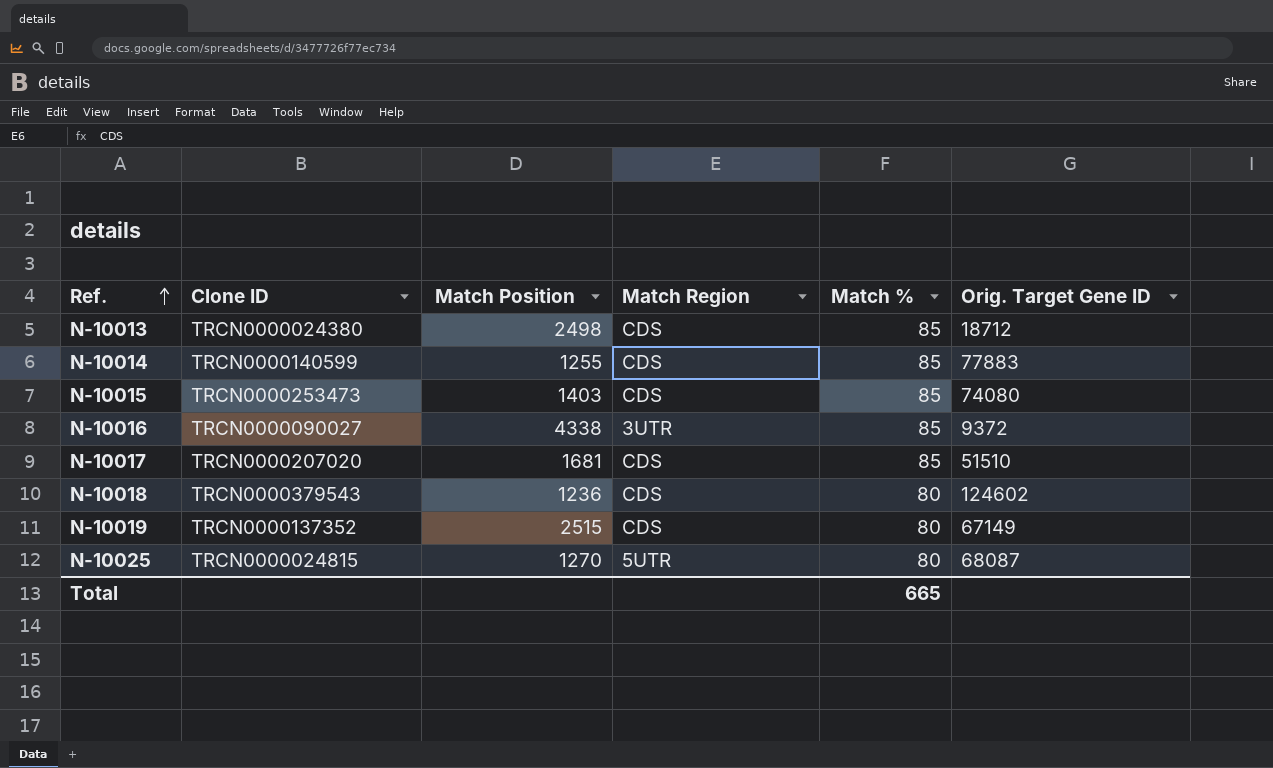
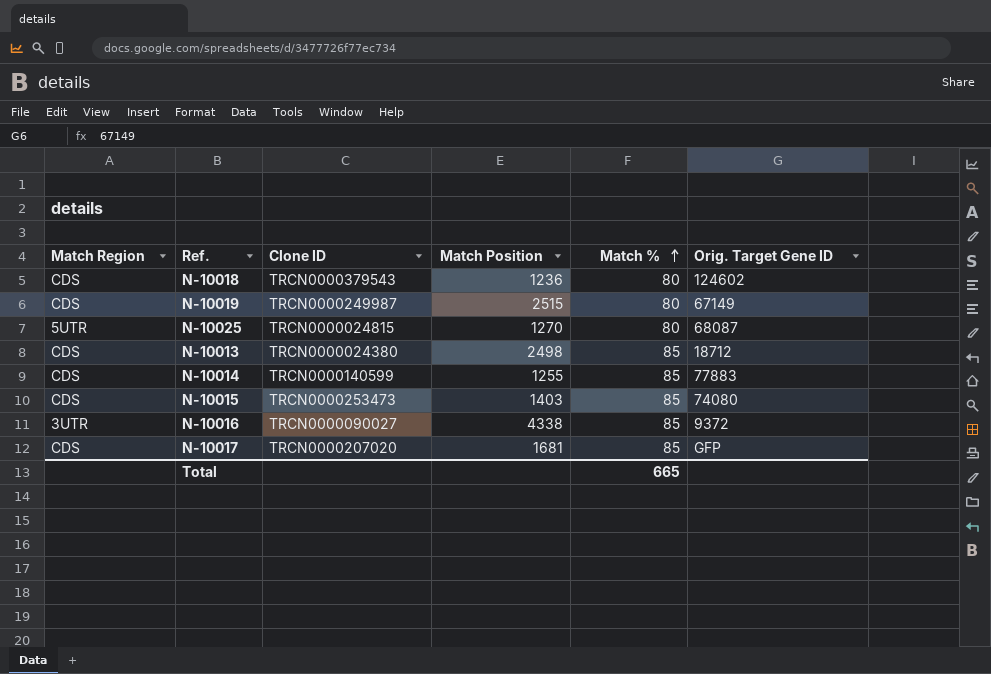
row order: Ref. ascending -> Match % ascending
column Match Region | position: 4 -> 1
N-10019 | Clone ID: TRCN0000137352 -> TRCN0000249987
N-10017 | Orig. Target Gene ID: 51510 -> GFP

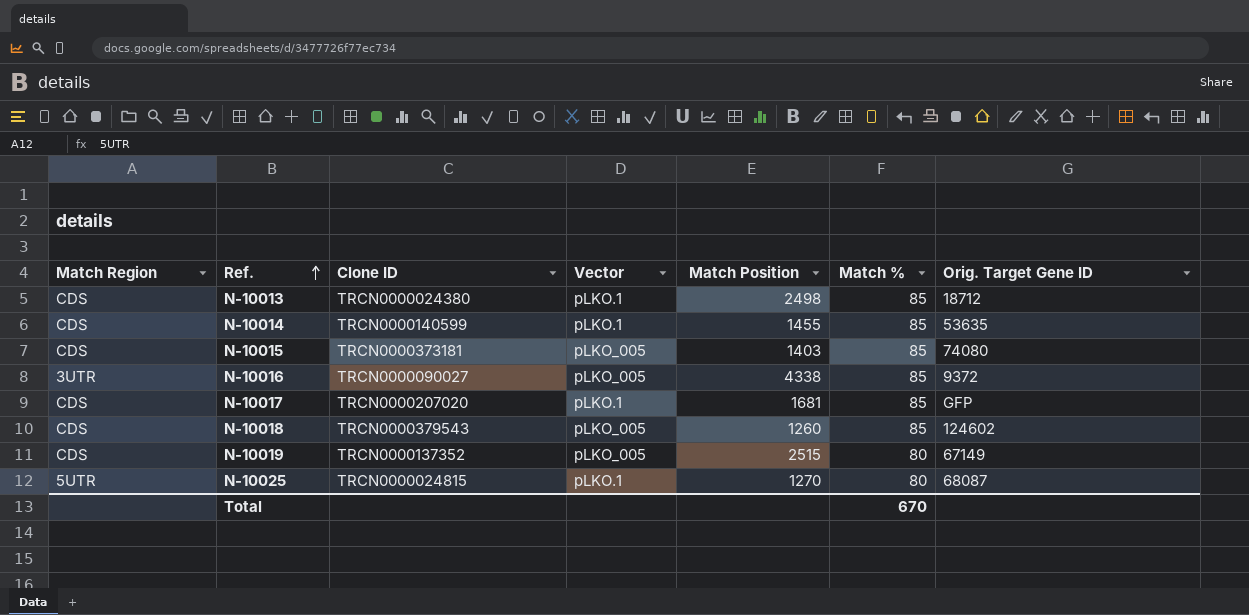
row order: Match % ascending -> Ref. ascending
column Vector | position: none -> 4
N-10014 | Match Position: 1255 -> 1455
N-10014 | Orig. Target Gene ID: 77883 -> 53635
N-10015 | Clone ID: TRCN0000253473 -> TRCN0000373181
N-10018 | Match Position: 1236 -> 1260
N-10018 | Match %: 80 -> 85
N-10019 | Clone ID: TRCN0000249987 -> TRCN0000137352
Total | Match %: 665 -> 670

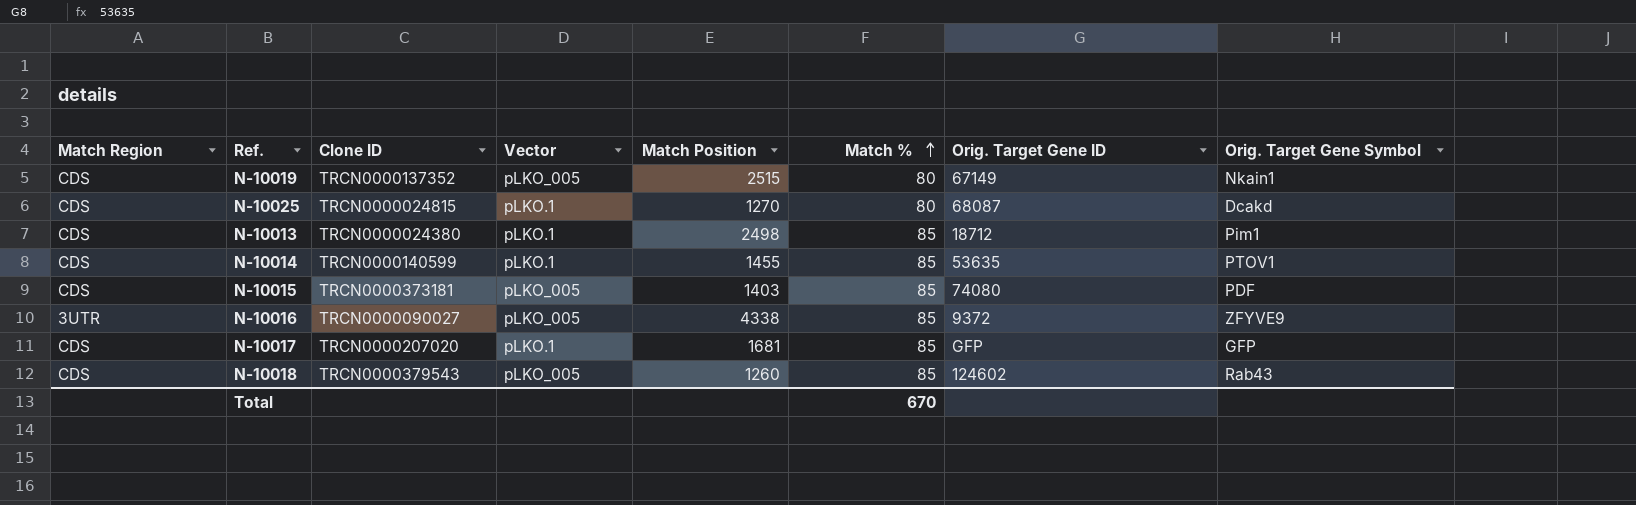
row order: Ref. ascending -> Match % ascending
column Orig. Target Gene Symbol | position: none -> 8
N-10025 | Match Region: 5UTR -> CDS

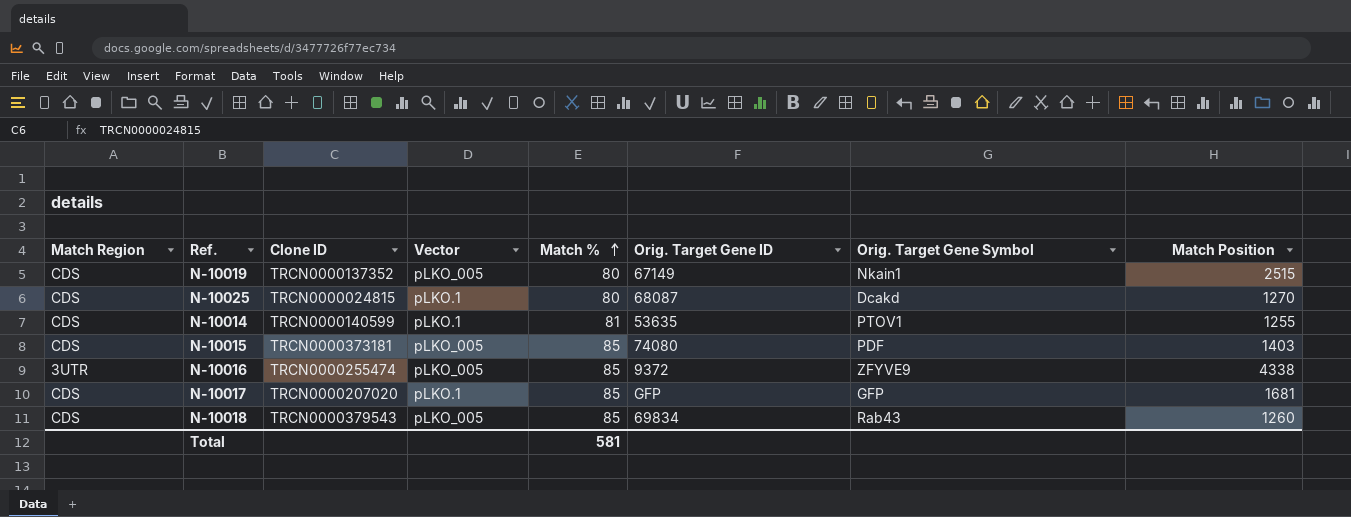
column Match Position | position: 5 -> 8
row N-10013: CDS | TRCN0000024380 | pLKO.1 | 2498 | 85 | 18712 | Pim1 -> none
N-10014 | Match %: 85 -> 81
N-10014 | Match Position: 1455 -> 1255
N-10016 | Clone ID: TRCN0000090027 -> TRCN0000255474
N-10018 | Orig. Target Gene ID: 124602 -> 69834
Total | Match %: 670 -> 581

